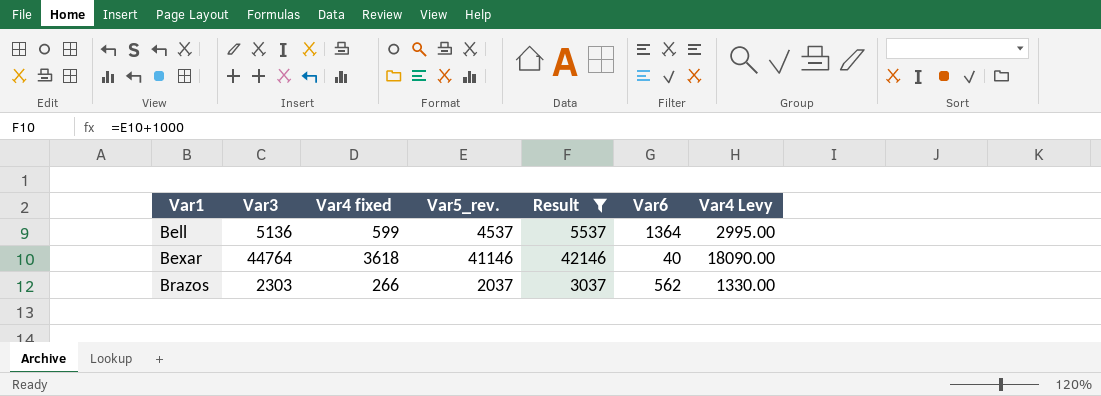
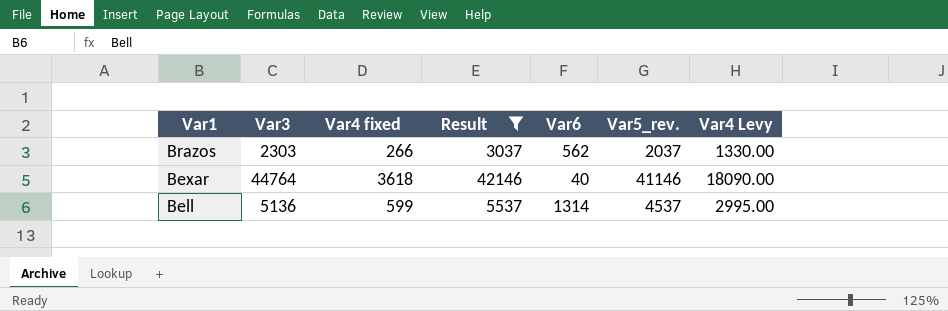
row order: Var1 ascending -> Var1 descending
column Var5_rev. | position: 4 -> 6
Bell | Var6: 1364 -> 1314

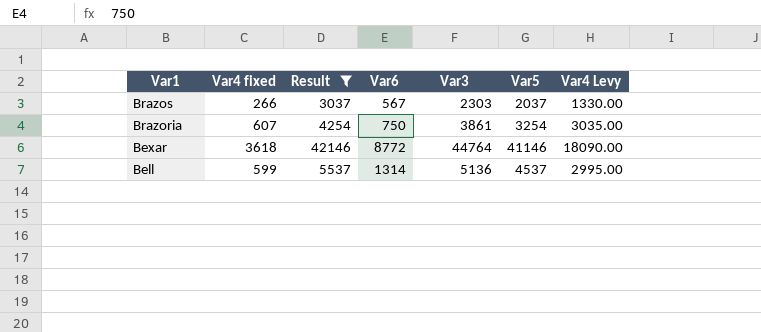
column Var3 | position: 2 -> 5
column name: Var5_rev. -> Var5
Brazos | Var6: 562 -> 567
row Brazoria: none -> 607 | 4254 | 750 | 3861 | 3254 | 3035.00
Bexar | Var6: 40 -> 8772

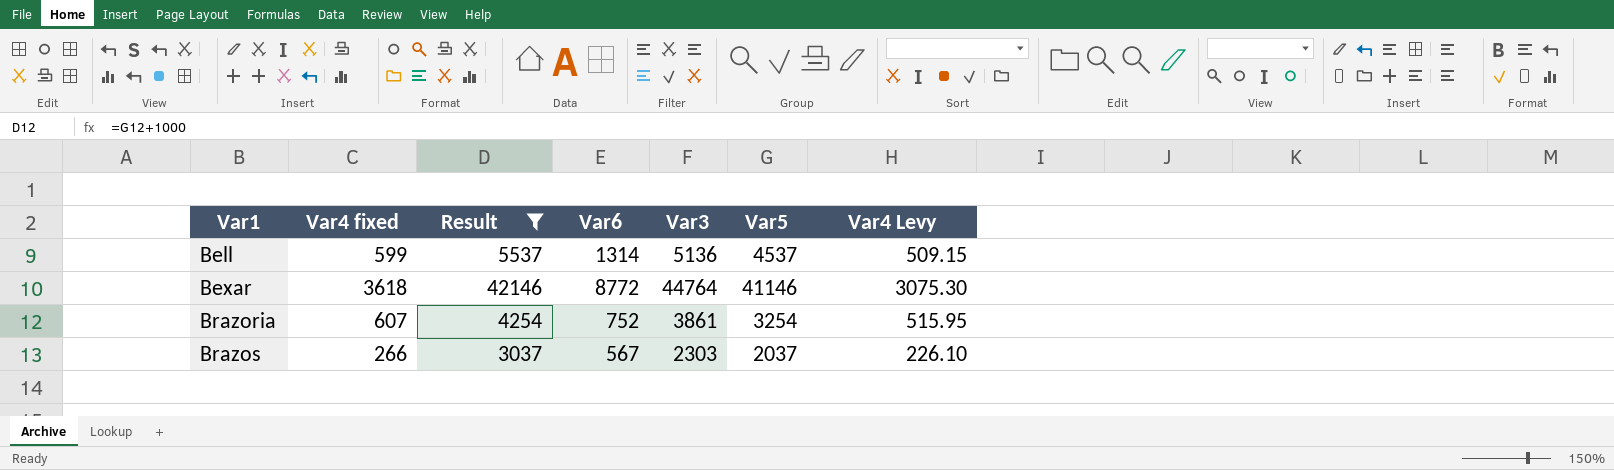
row order: Var1 descending -> Var1 ascending
column Var4 Levy | formula: [Var4 fixed] * 5 -> [Var4 fixed] * 0.85
Brazoria | Var6: 750 -> 752

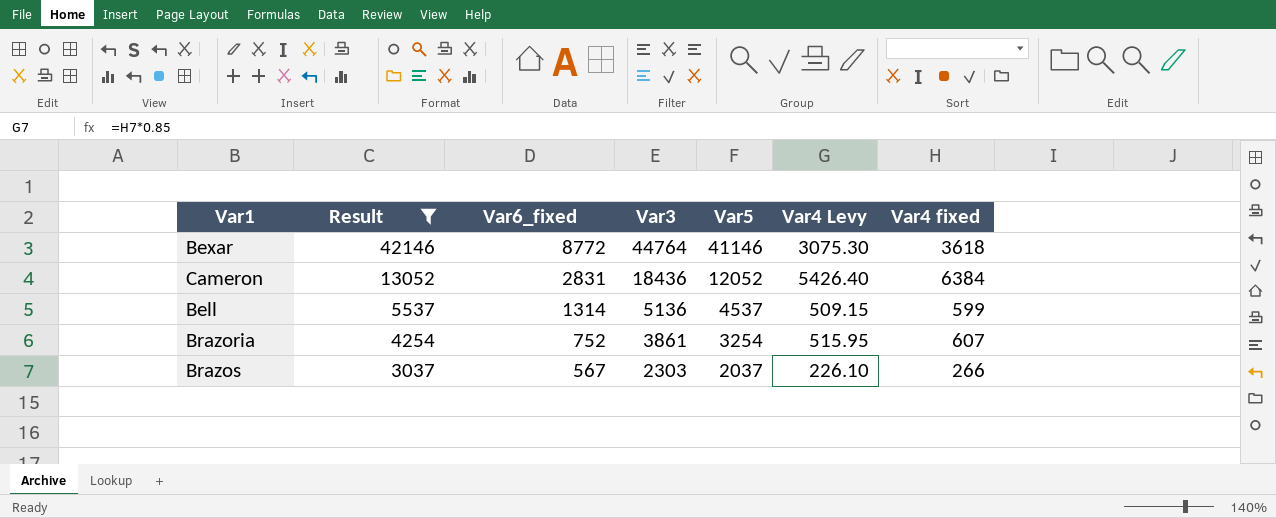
row order: Var1 ascending -> Result descending
column name: Var6 -> Var6_fixed
column Var4 fixed | position: 2 -> 7
row Cameron: none -> 13052 | 2831 | 18436 | 12052 | 5426.40 | 6384

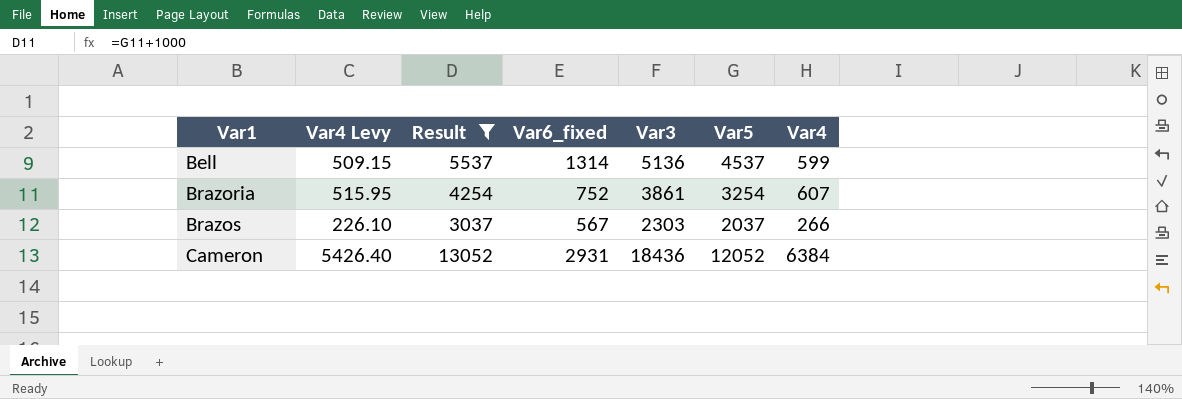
row order: Result descending -> Var1 ascending
column Var4 Levy | position: 6 -> 2
column name: Var4 fixed -> Var4
row Bexar: 42146 | 8772 | 44764 | 41146 | 3075.30 | 3618 -> none
Cameron | Var6_fixed: 2831 -> 2931

